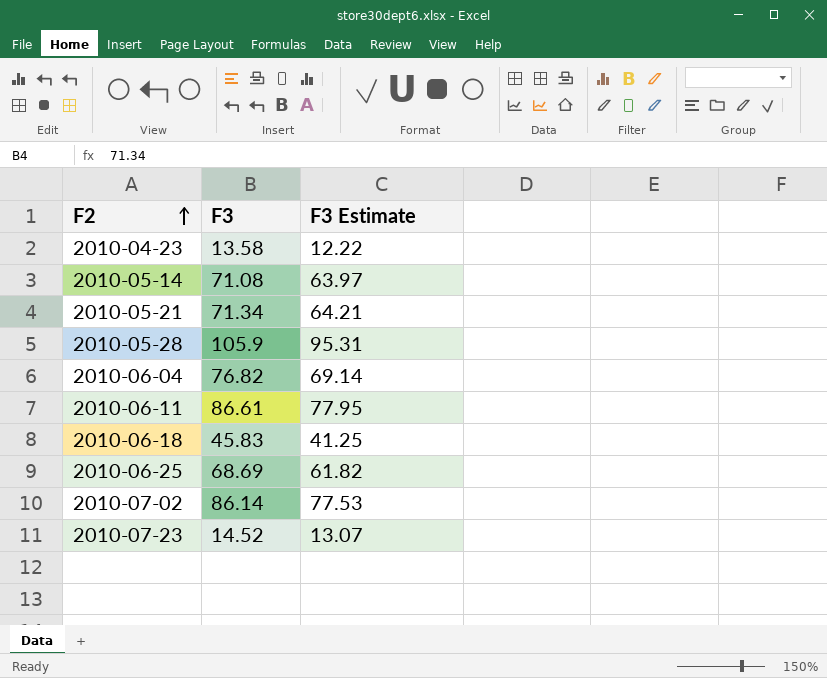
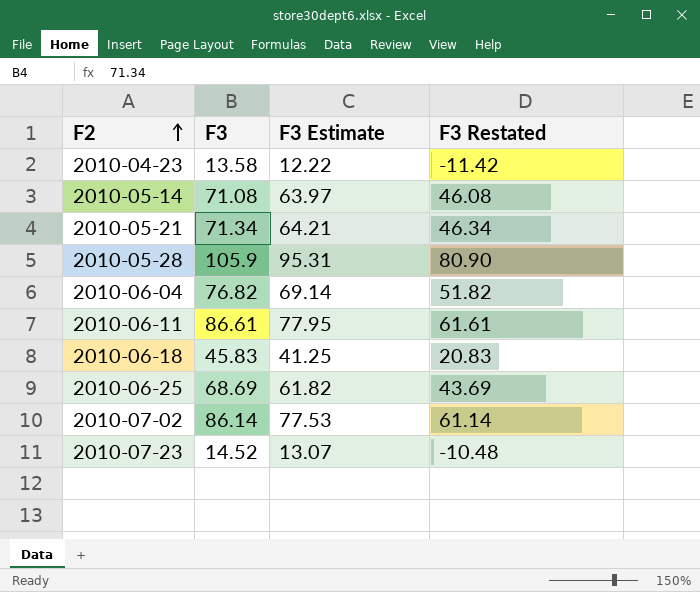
column F3 Restated | formula: none -> [F3] - 25

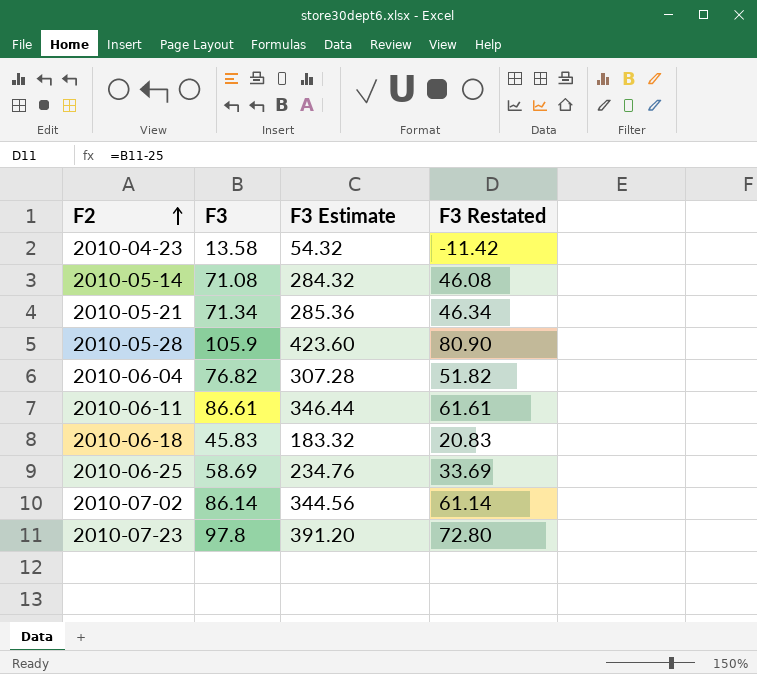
column F3 Estimate | formula: [F3] * 0.9 -> [F3] * 4
2010-06-25 | F3: 68.69 -> 58.69
2010-06-25 | F3 Restated: 43.69 -> 33.69
2010-07-23 | F3: 14.52 -> 97.8
2010-07-23 | F3 Restated: -10.48 -> 72.80

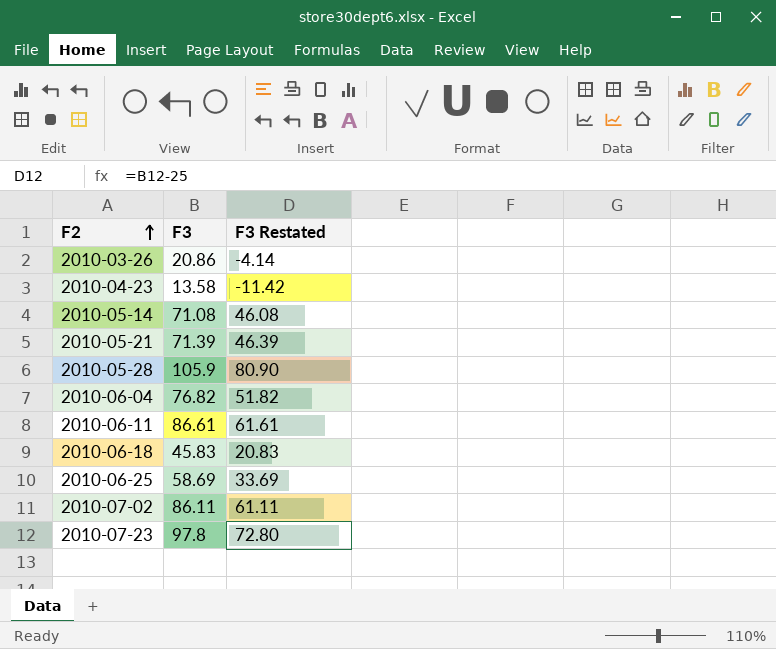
column F3 Estimate | formula: [F3] * 4 -> none
row 2010-03-26: none -> 20.86 | -4.14
2010-05-21 | F3: 71.34 -> 71.39
2010-05-21 | F3 Restated: 46.34 -> 46.39
2010-07-02 | F3: 86.14 -> 86.11
2010-07-02 | F3 Restated: 61.14 -> 61.11

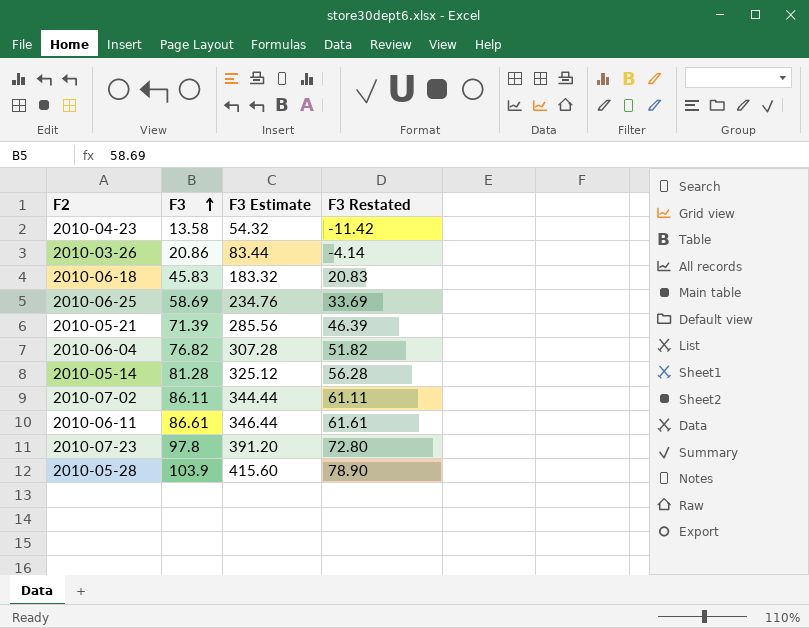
row order: F2 ascending -> F3 ascending
column F3 Estimate | formula: none -> [F3] * 4
2010-05-14 | F3: 71.08 -> 81.28
2010-05-14 | F3 Restated: 46.08 -> 56.28
2010-05-28 | F3: 105.9 -> 103.9
2010-05-28 | F3 Restated: 80.90 -> 78.90

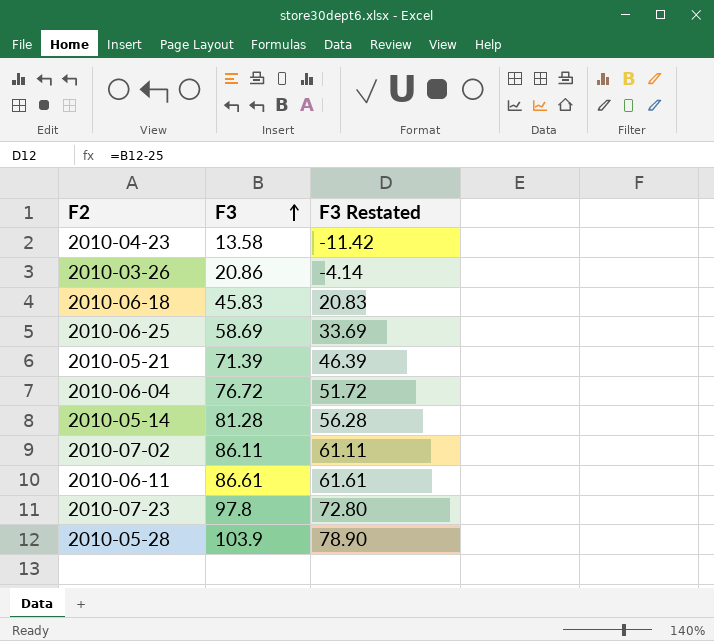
column F3 Estimate | formula: [F3] * 4 -> none
2010-06-04 | F3: 76.82 -> 76.72
2010-06-04 | F3 Restated: 51.82 -> 51.72

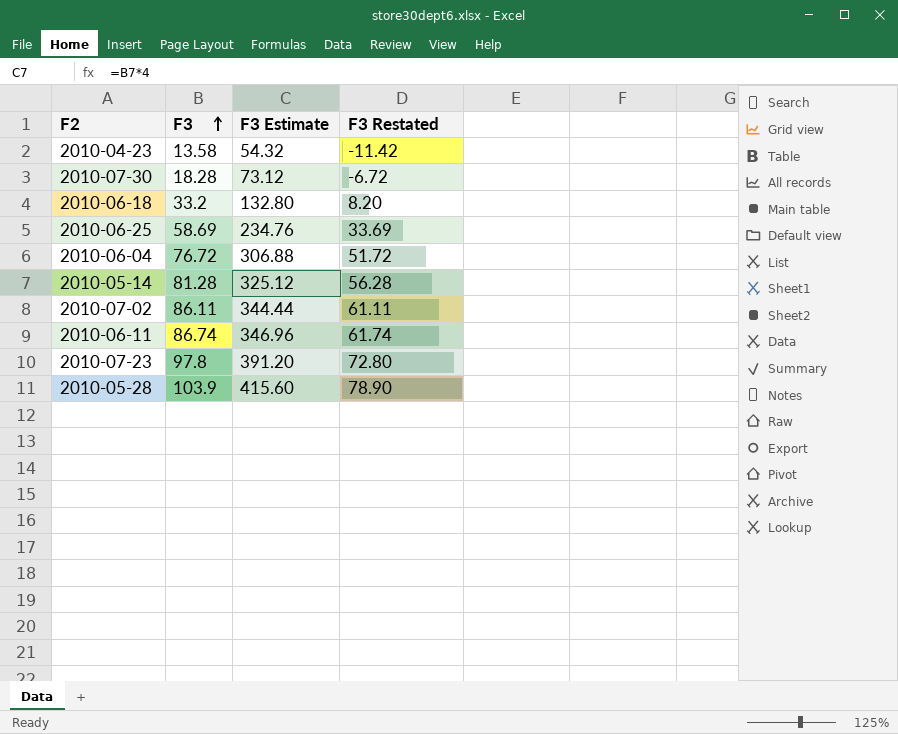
column F3 Estimate | formula: none -> [F3] * 4
row 2010-03-26: 20.86 | -4.14 -> none
row 2010-05-21: 71.39 | 46.39 -> none
row 2010-07-30: none -> 18.28 | 73.12 | -6.72
2010-06-18 | F3: 45.83 -> 33.2
2010-06-18 | F3 Restated: 20.83 -> 8.20
2010-06-11 | F3: 86.61 -> 86.74
2010-06-11 | F3 Restated: 61.61 -> 61.74

